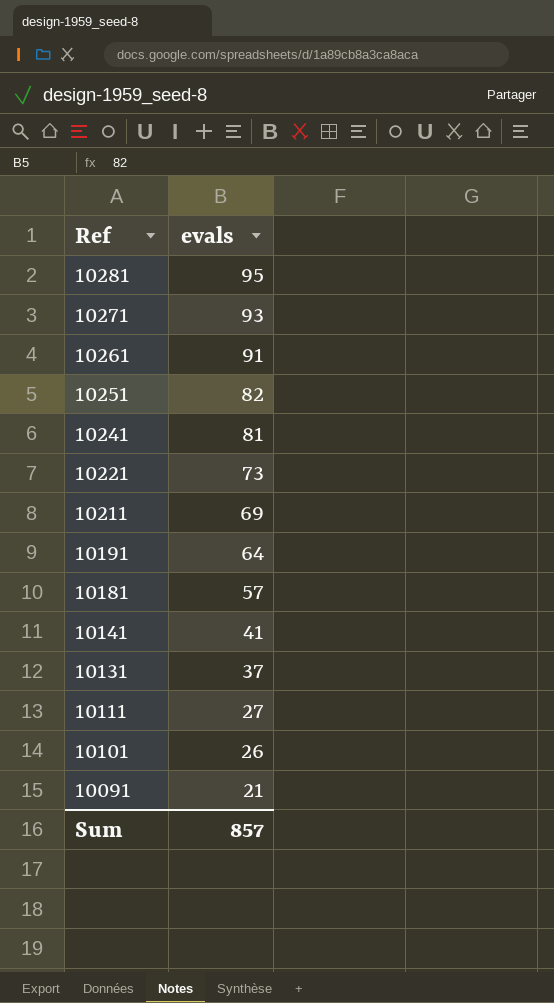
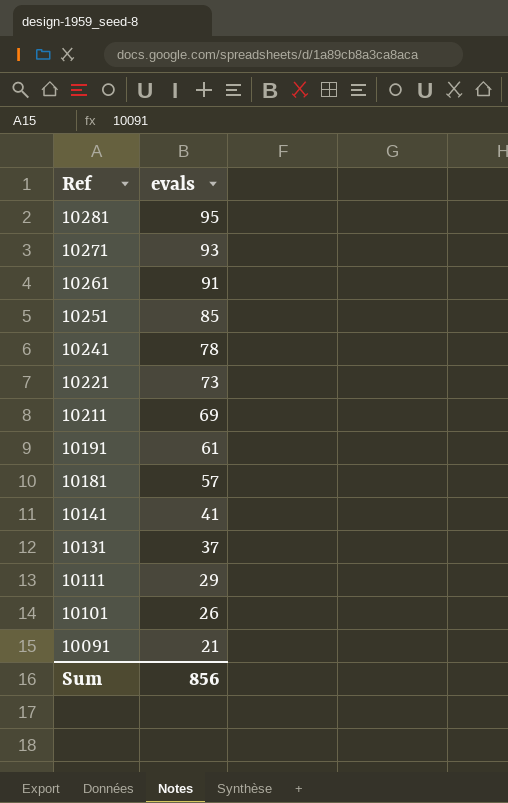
10251 | evals: 82 -> 85
10241 | evals: 81 -> 78
10191 | evals: 64 -> 61
10111 | evals: 27 -> 29
Sum | evals: 857 -> 856

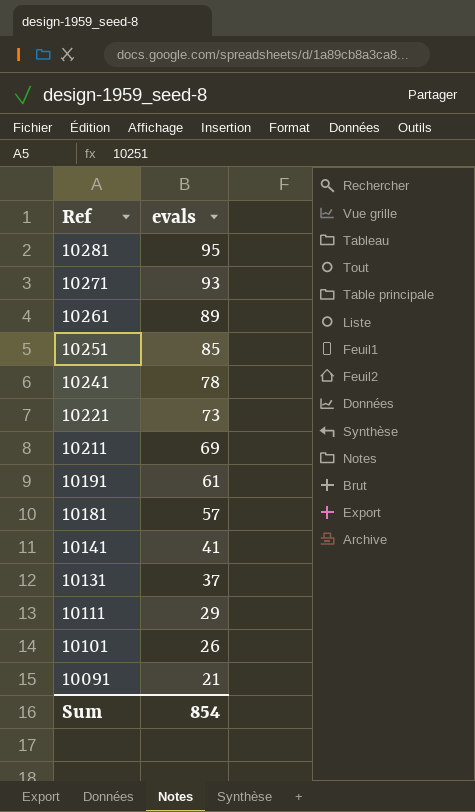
10261 | evals: 91 -> 89
Sum | evals: 856 -> 854

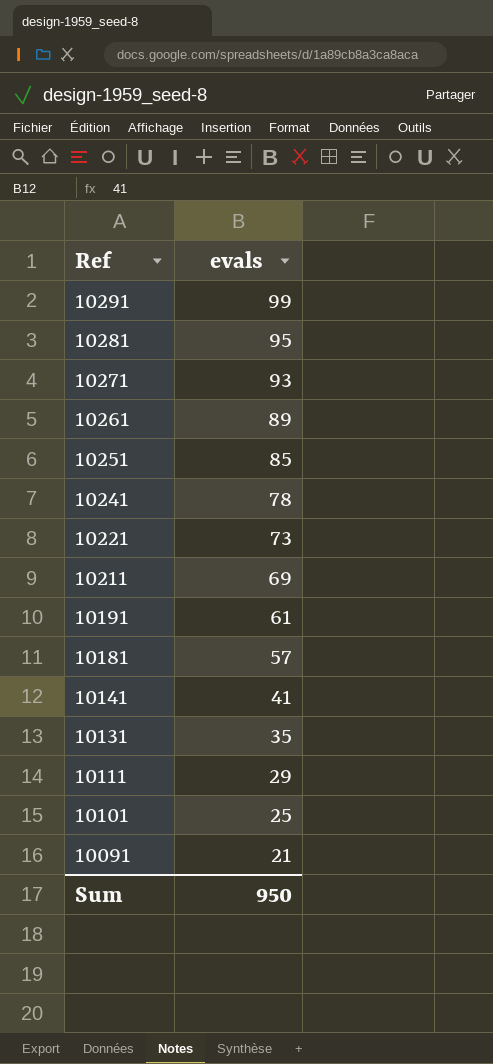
row 10291: none -> 99
10131 | evals: 37 -> 35
10101 | evals: 26 -> 25
Sum | evals: 854 -> 950

